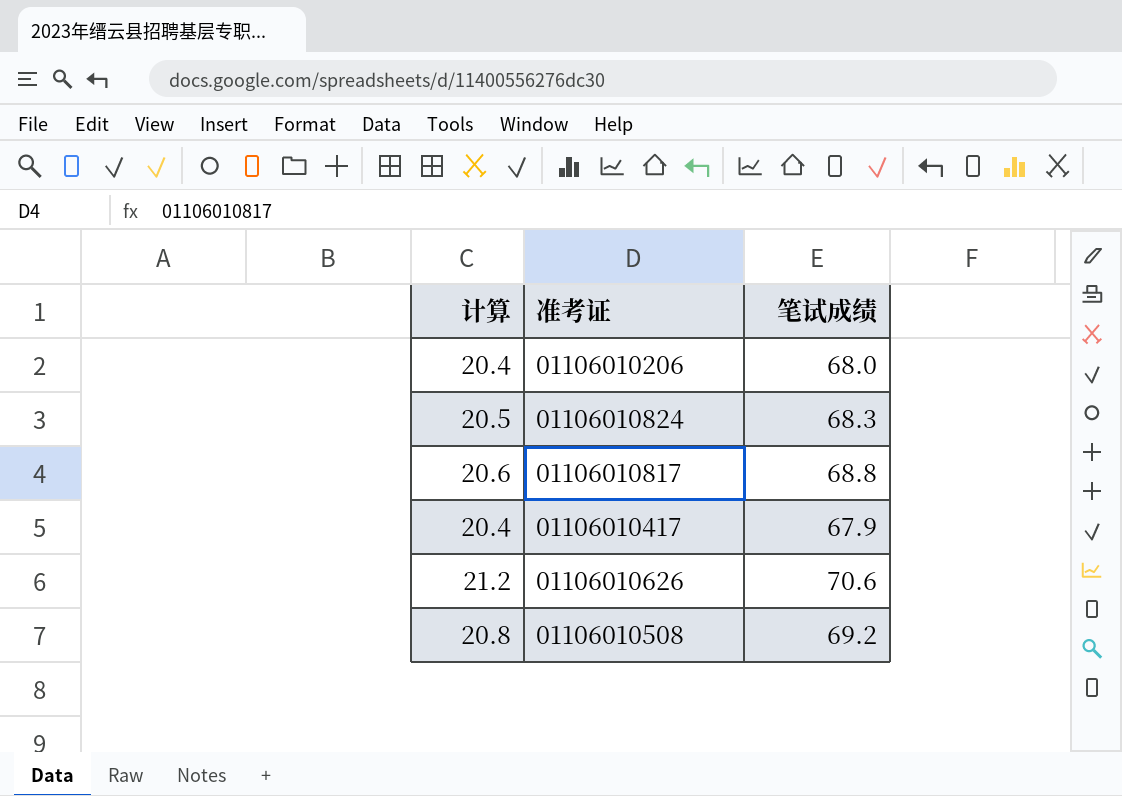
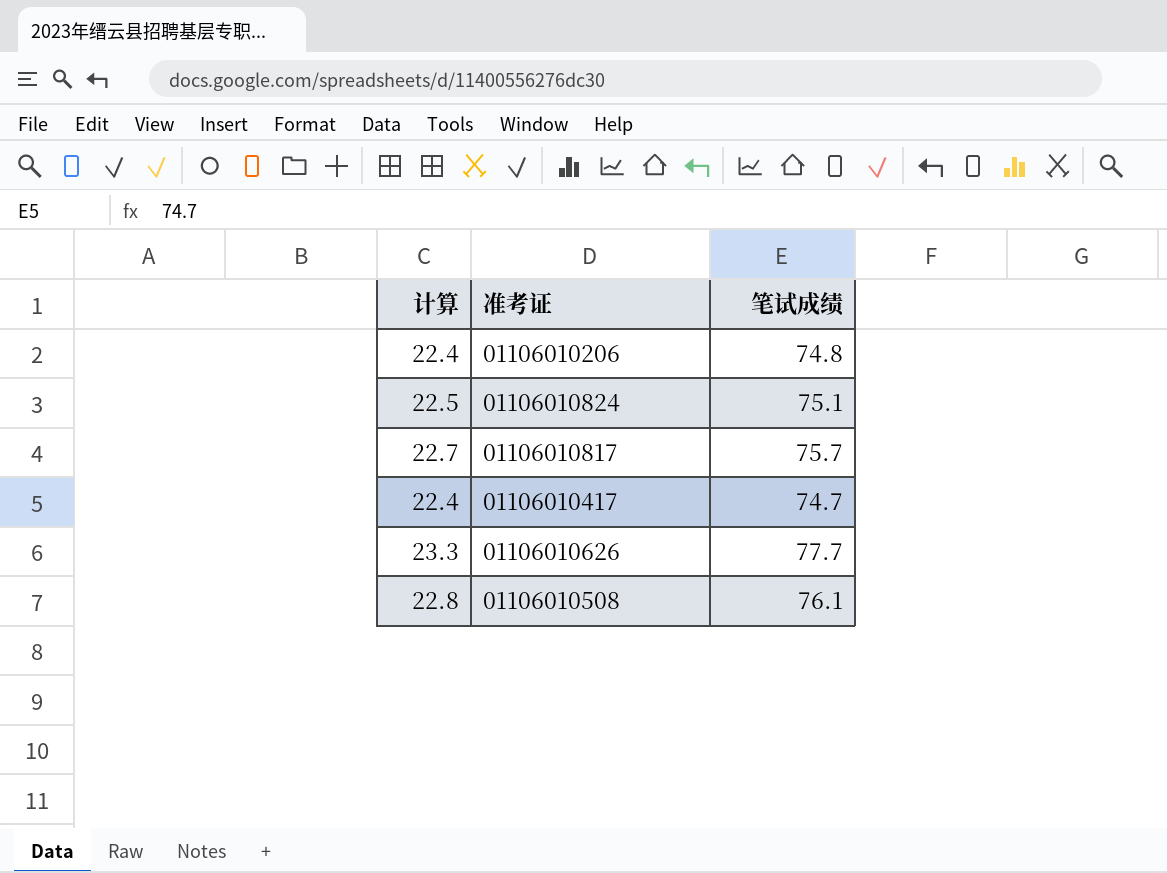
01106010206 | 计算: 20.4 -> 22.4
01106010206 | 笔试成绩: 68.0 -> 74.8
01106010824 | 计算: 20.5 -> 22.5
01106010824 | 笔试成绩: 68.3 -> 75.1
01106010817 | 计算: 20.6 -> 22.7
01106010817 | 笔试成绩: 68.8 -> 75.7
01106010417 | 计算: 20.4 -> 22.4
01106010417 | 笔试成绩: 67.9 -> 74.7
01106010626 | 计算: 21.2 -> 23.3
01106010626 | 笔试成绩: 70.6 -> 77.7
01106010508 | 计算: 20.8 -> 22.8
01106010508 | 笔试成绩: 69.2 -> 76.1

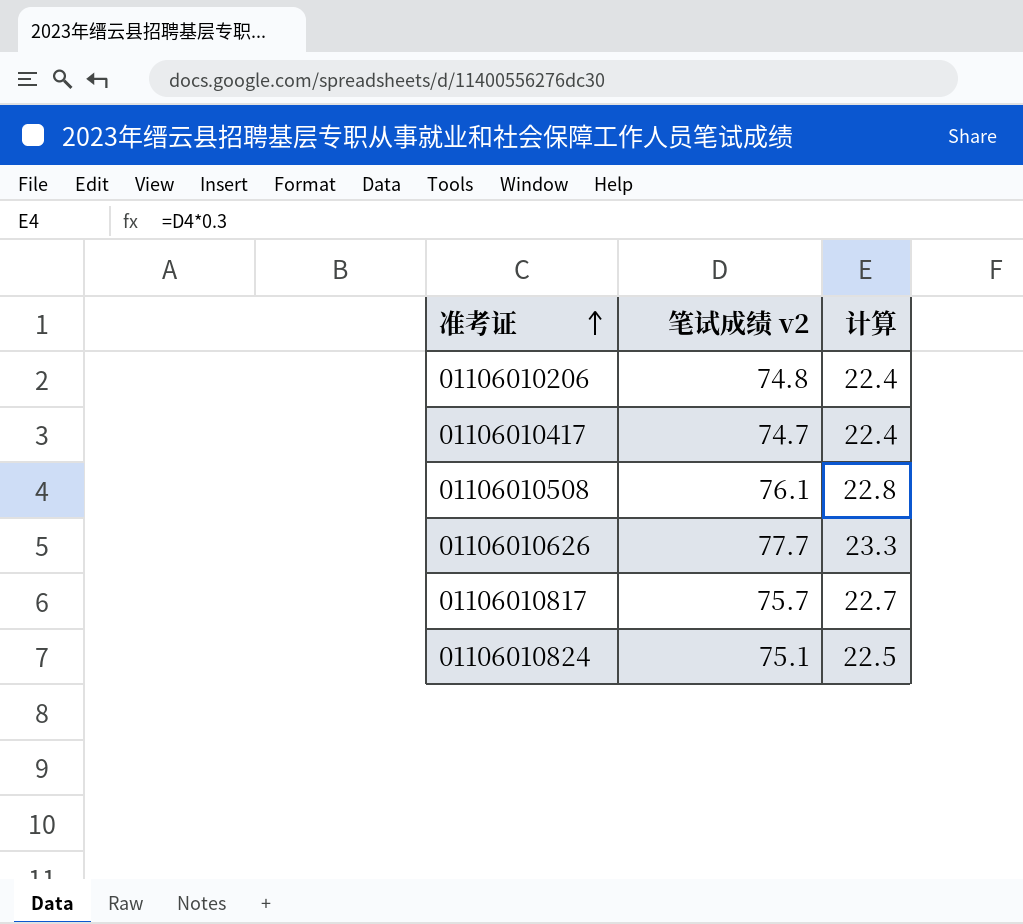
row order: none -> 准考证 ascending
column name: 笔试成绩 -> 笔试成绩 v2
column 计算 | position: 1 -> 3

